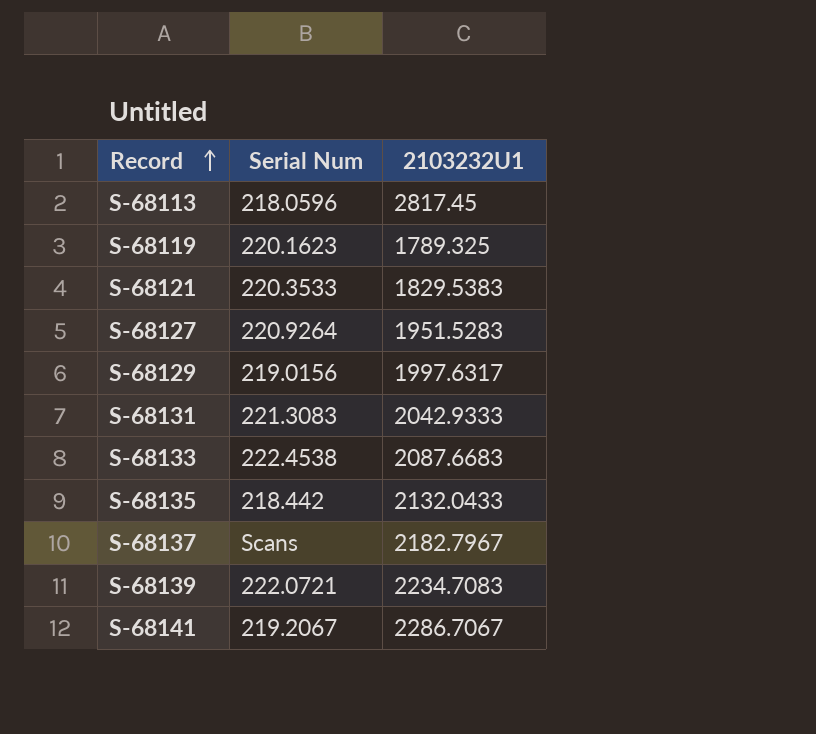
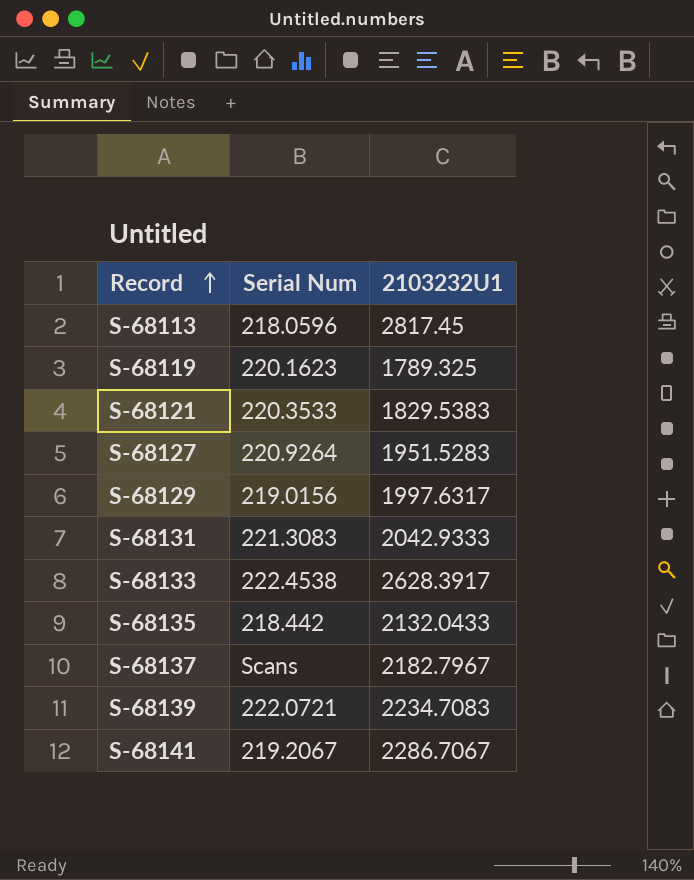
S-68133 | 2103232U1: 2087.6683 -> 2628.3917

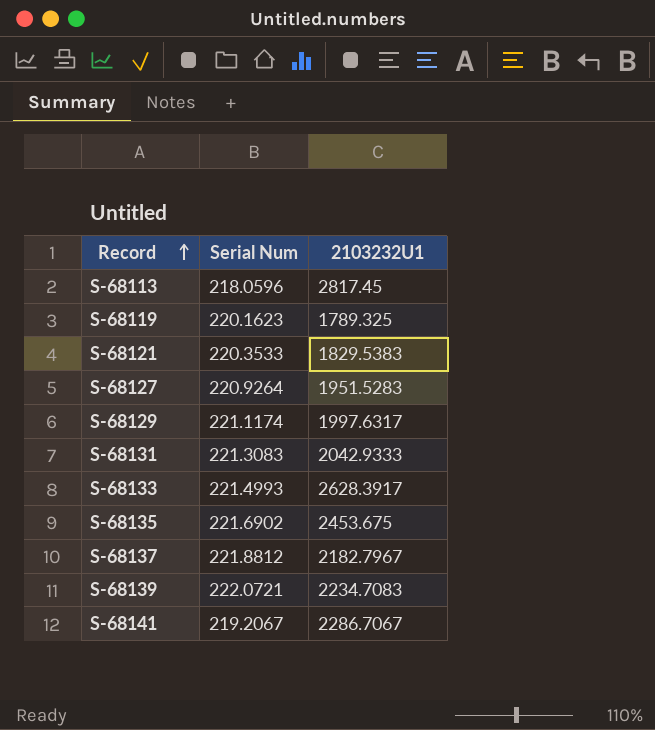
S-68129 | Serial Num: 219.0156 -> 221.1174
S-68133 | Serial Num: 222.4538 -> 221.4993
S-68135 | Serial Num: 218.442 -> 221.6902
S-68135 | 2103232U1: 2132.0433 -> 2453.675
S-68137 | Serial Num: Scans -> 221.8812

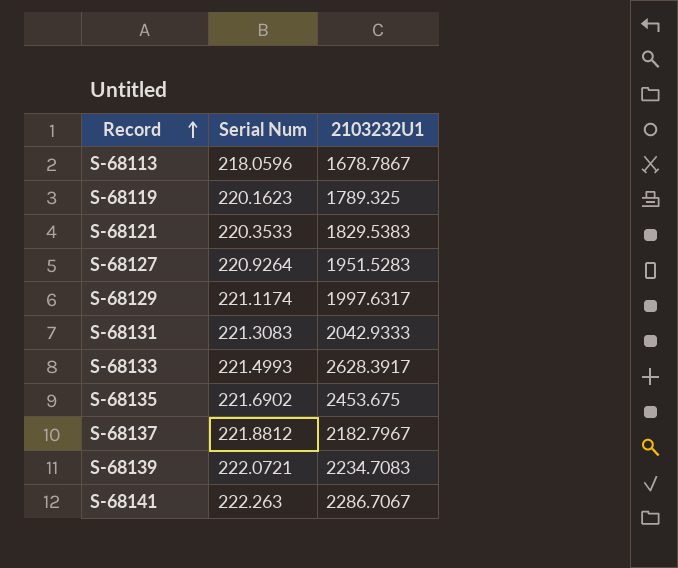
S-68113 | 2103232U1: 2817.45 -> 1678.7867
S-68141 | Serial Num: 219.2067 -> 222.263

